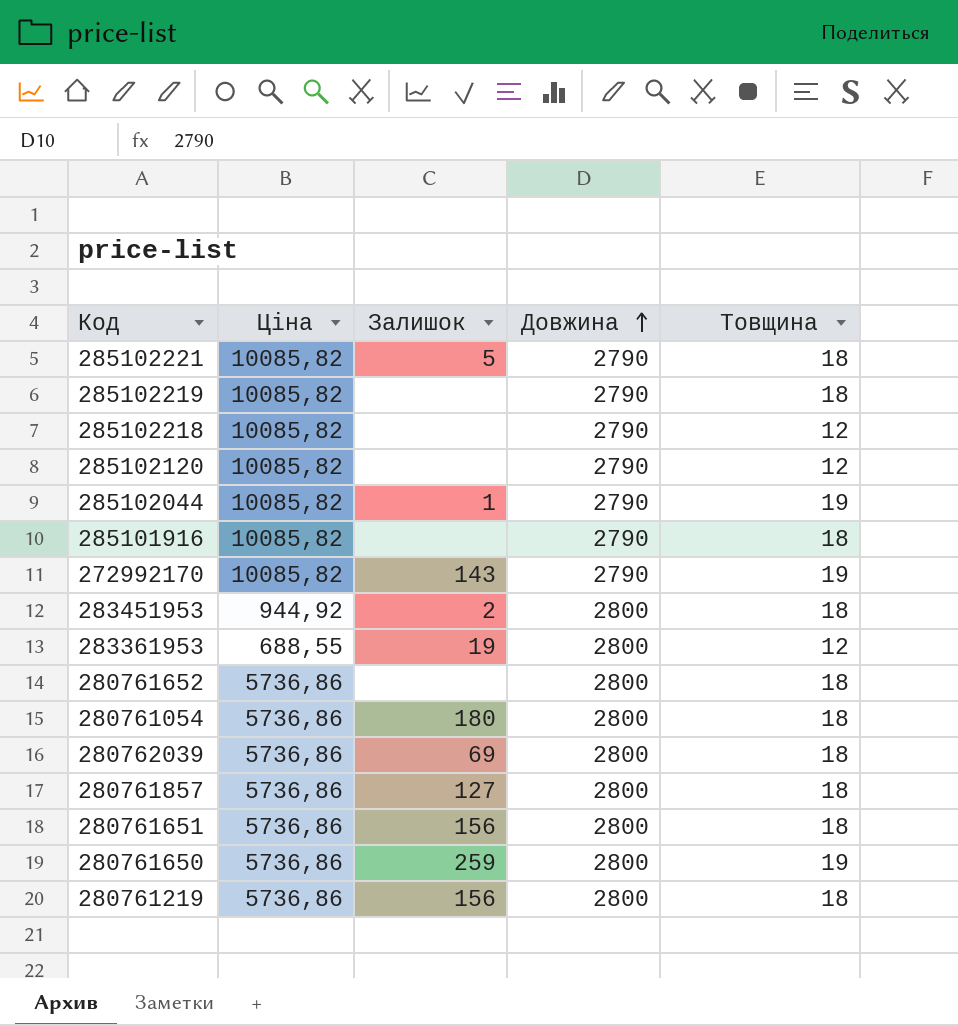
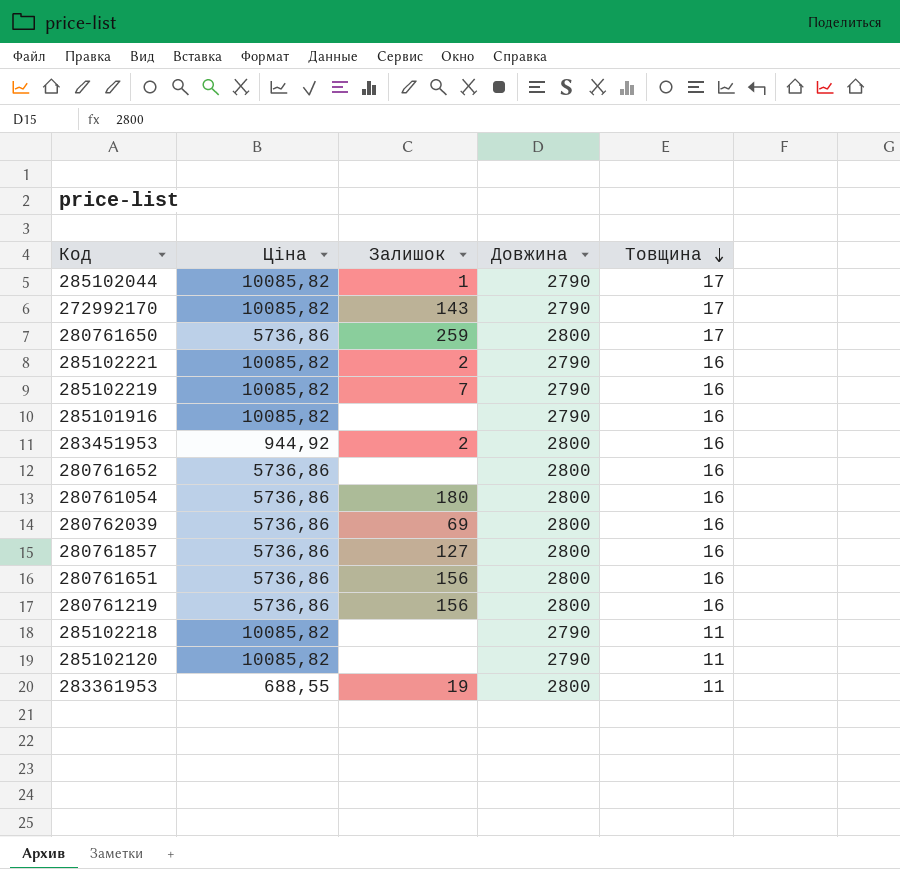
row order: Довжина ascending -> Товщина descending
285102044 | Товщина: 19 -> 17
272992170 | Товщина: 19 -> 17
280761650 | Товщина: 19 -> 17
285102221 | Залишок: 5 -> 2
285102221 | Товщина: 18 -> 16
285102219 | Залишок: none -> 7
285102219 | Товщина: 18 -> 16
285101916 | Товщина: 18 -> 16
283451953 | Товщина: 18 -> 16
280761652 | Товщина: 18 -> 16
280761054 | Товщина: 18 -> 16
280762039 | Товщина: 18 -> 16
280761857 | Товщина: 18 -> 16
280761651 | Товщина: 18 -> 16
280761219 | Товщина: 18 -> 16
285102218 | Товщина: 12 -> 11
285102120 | Товщина: 12 -> 11
283361953 | Товщина: 12 -> 11

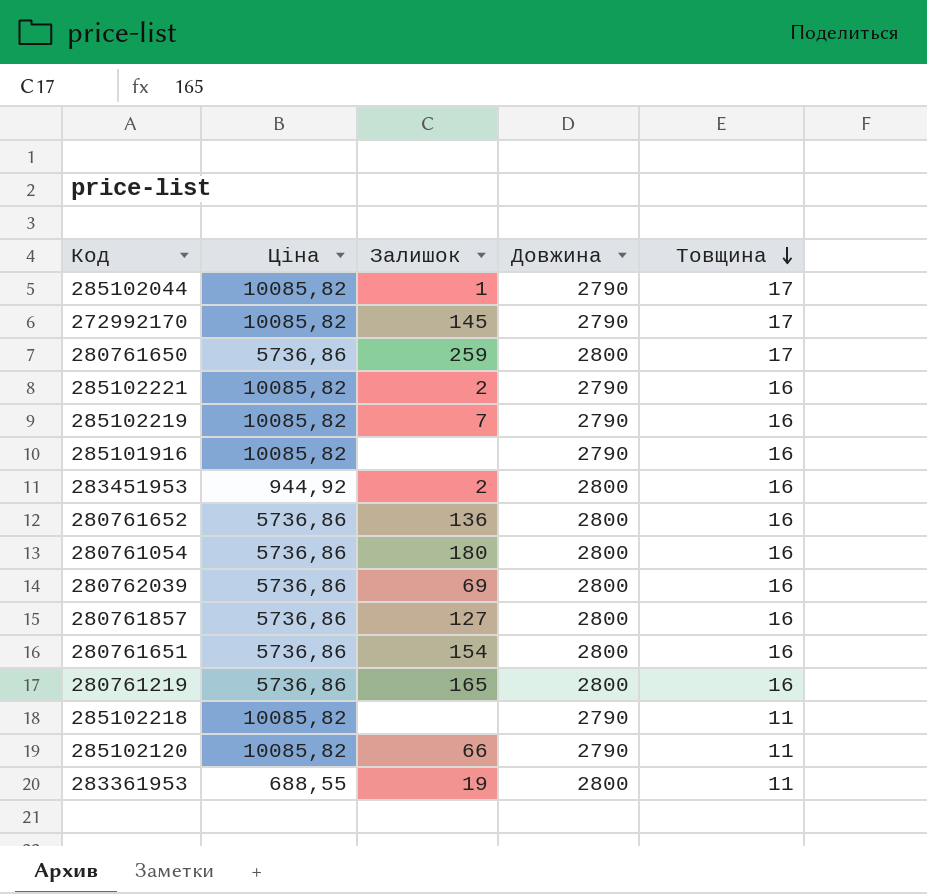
272992170 | Залишок: 143 -> 145
280761652 | Залишок: none -> 136
280761651 | Залишок: 156 -> 154
280761219 | Залишок: 156 -> 165
285102120 | Залишок: none -> 66

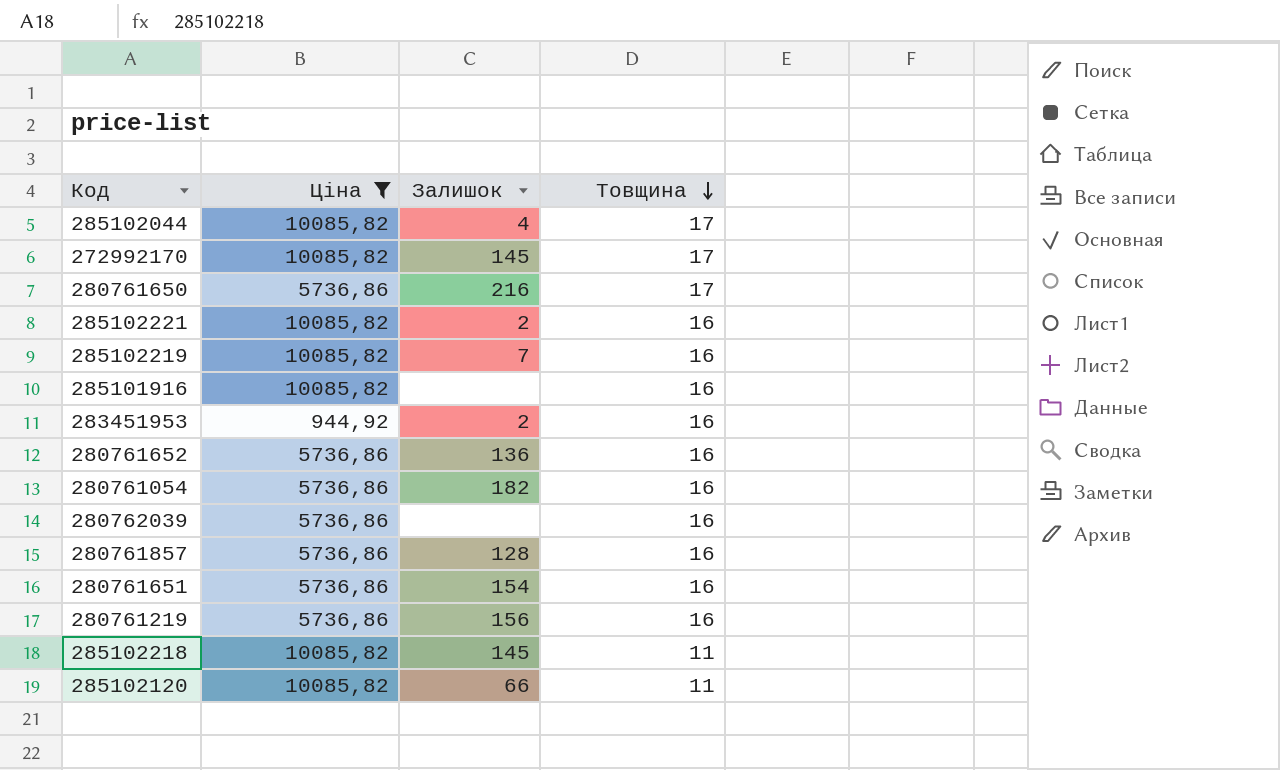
filter: none -> Ціна != 688,55
column Довжина | position: 4 -> none
285102044 | Залишок: 1 -> 4
280761650 | Залишок: 259 -> 216
280761054 | Залишок: 180 -> 182
280762039 | Залишок: 69 -> none
280761857 | Залишок: 127 -> 128
280761219 | Залишок: 165 -> 156
285102218 | Залишок: none -> 145

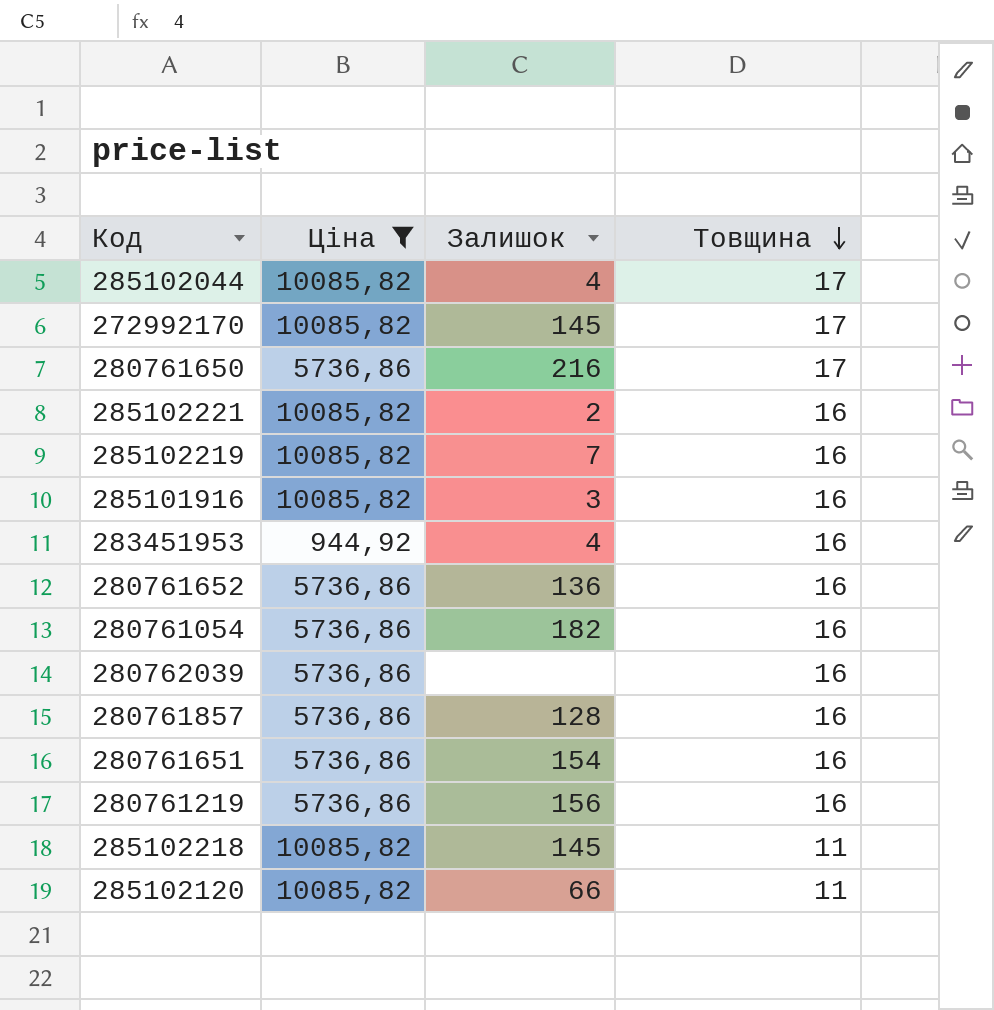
285101916 | Залишок: none -> 3
283451953 | Залишок: 2 -> 4

